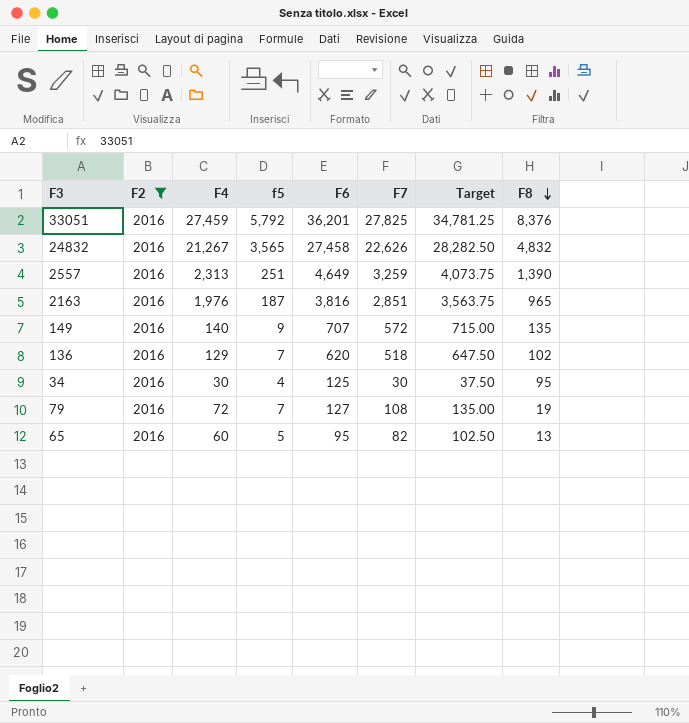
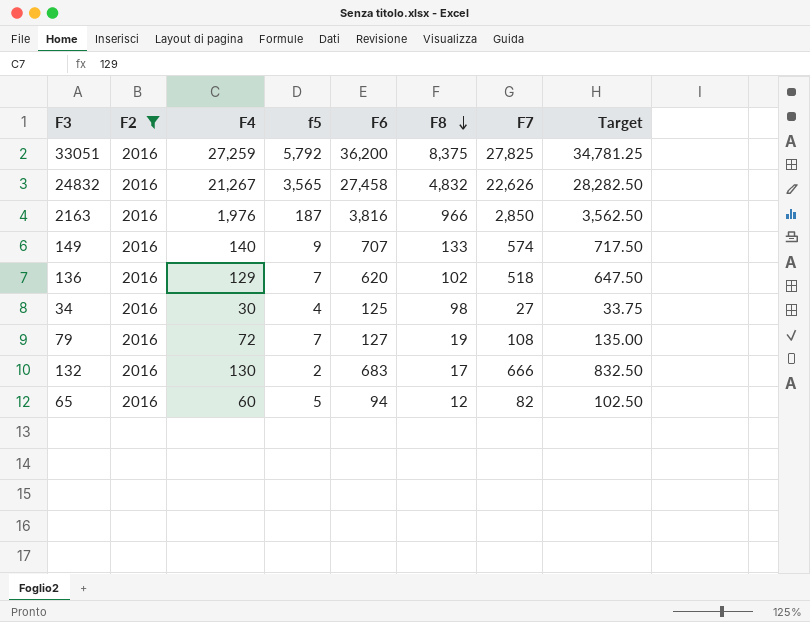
column F8 | position: 8 -> 6
row 2557: 2016 | 2,313 | 251 | 4,649 | 3,259 | 4,073.75 | 1,390 -> none
33051 | F4: 27,459 -> 27,259
33051 | F6: 36,201 -> 36,200
33051 | F8: 8,376 -> 8,375
2163 | F8: 965 -> 966
2163 | F7: 2,851 -> 2,850
2163 | Target: 3,563.75 -> 3,562.50
149 | F8: 135 -> 133
149 | F7: 572 -> 574
149 | Target: 715.00 -> 717.50
34 | F8: 95 -> 98
34 | F7: 30 -> 27
34 | Target: 37.50 -> 33.75
row 132: none -> 2016 | 130 | 2 | 683 | 17 | 666 | 832.50
65 | F6: 95 -> 94
65 | F8: 13 -> 12

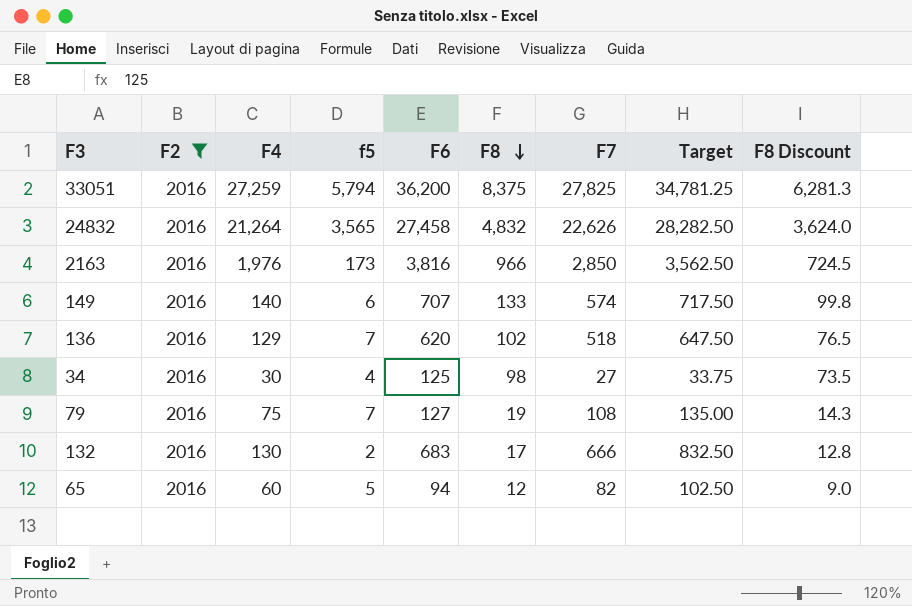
column F8 Discount | formula: none -> [F8] * 0.75
33051 | f5: 5,792 -> 5,794
24832 | F4: 21,267 -> 21,264
2163 | f5: 187 -> 173
149 | f5: 9 -> 6
79 | F4: 72 -> 75

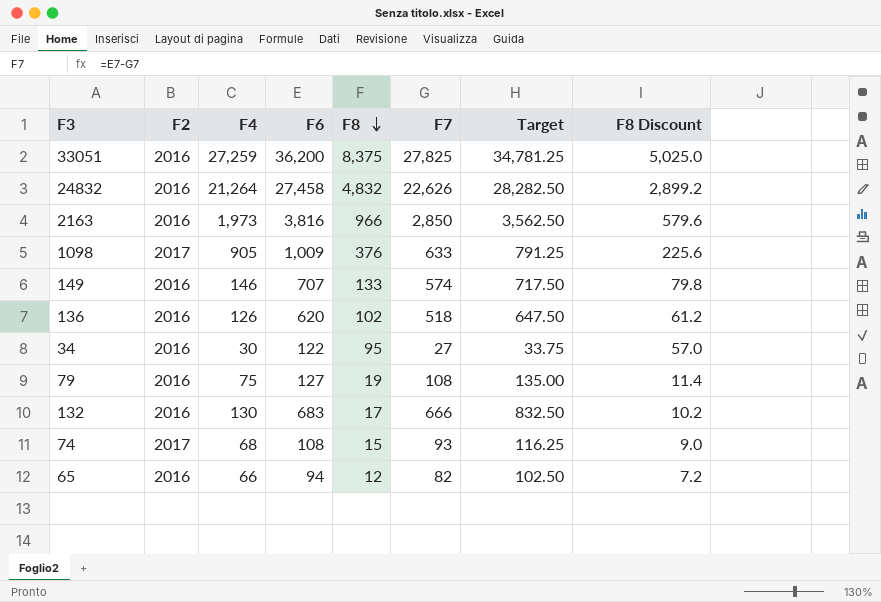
filter: F2 = 2016 -> none
column f5 | position: 4 -> none
column F8 Discount | formula: [F8] * 0.75 -> [F8] * 0.6
2163 | F4: 1,976 -> 1,973
149 | F4: 140 -> 146
136 | F4: 129 -> 126
34 | F6: 125 -> 122
34 | F8: 98 -> 95
65 | F4: 60 -> 66

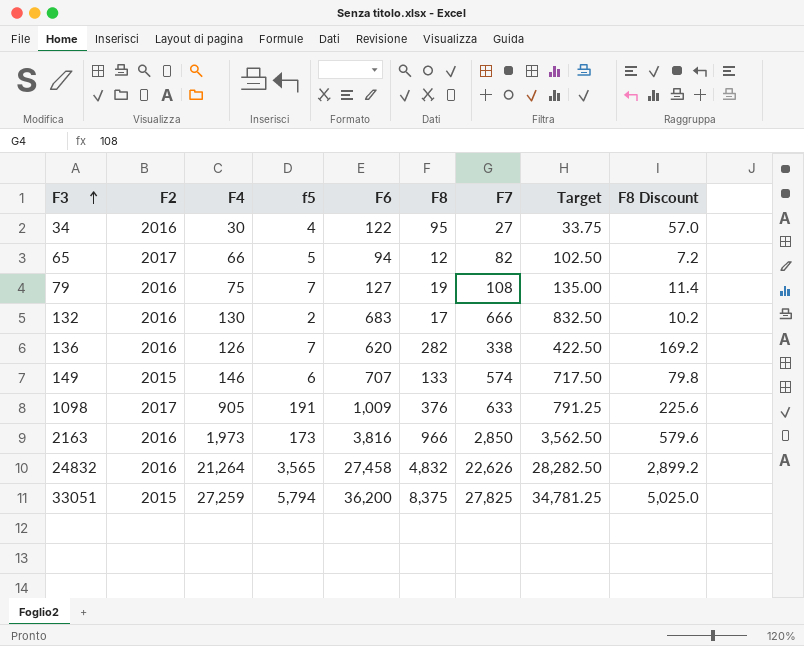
row order: F8 descending -> F3 ascending
column f5 | position: none -> 4
row 74: 2017 | 68 | 108 | 15 | 93 | 116.25 | 9.0 -> none
65 | F2: 2016 -> 2017
136 | F8: 102 -> 282
136 | F7: 518 -> 338
136 | Target: 647.50 -> 422.50
136 | F8 Discount: 61.2 -> 169.2
149 | F2: 2016 -> 2015
33051 | F2: 2016 -> 2015

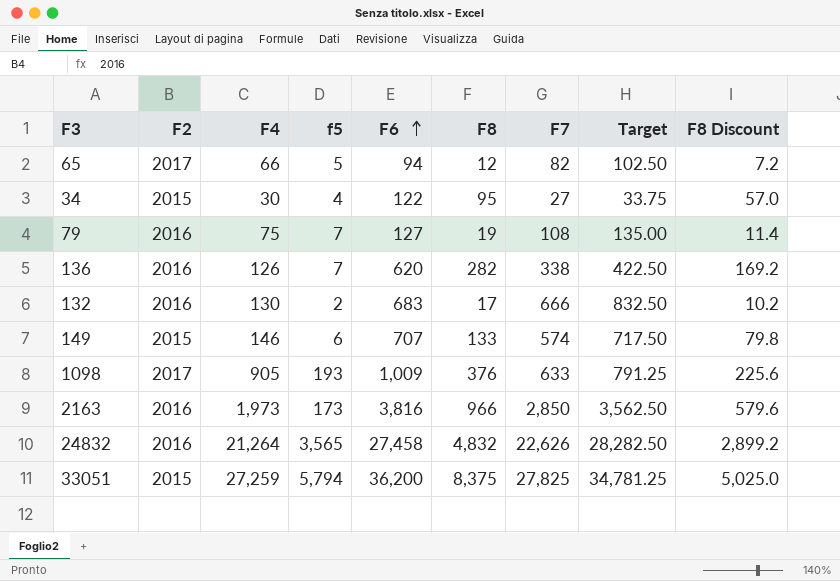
row order: F3 ascending -> F6 ascending
34 | F2: 2016 -> 2015
1098 | f5: 191 -> 193

